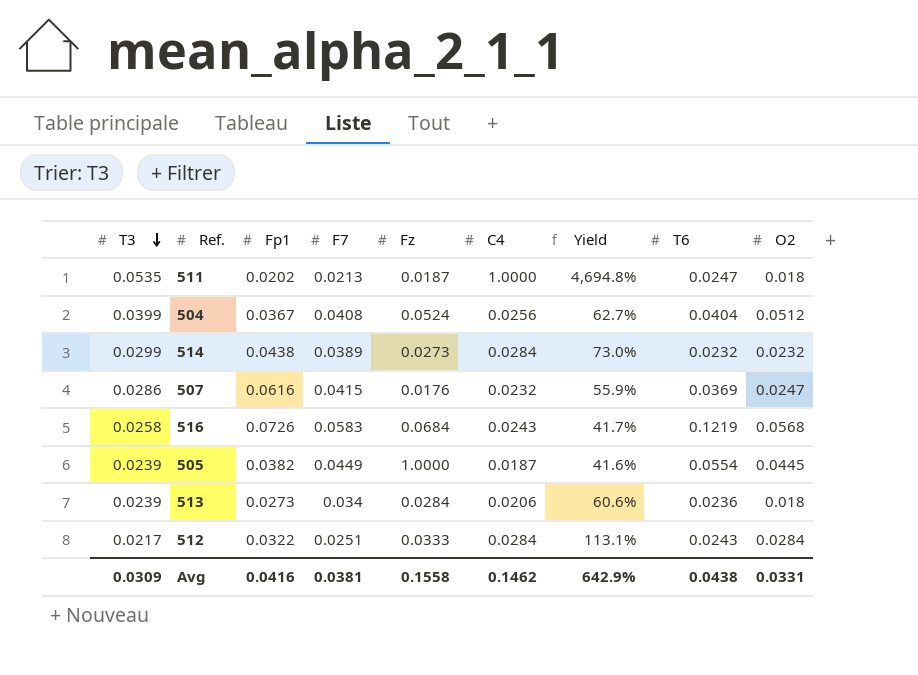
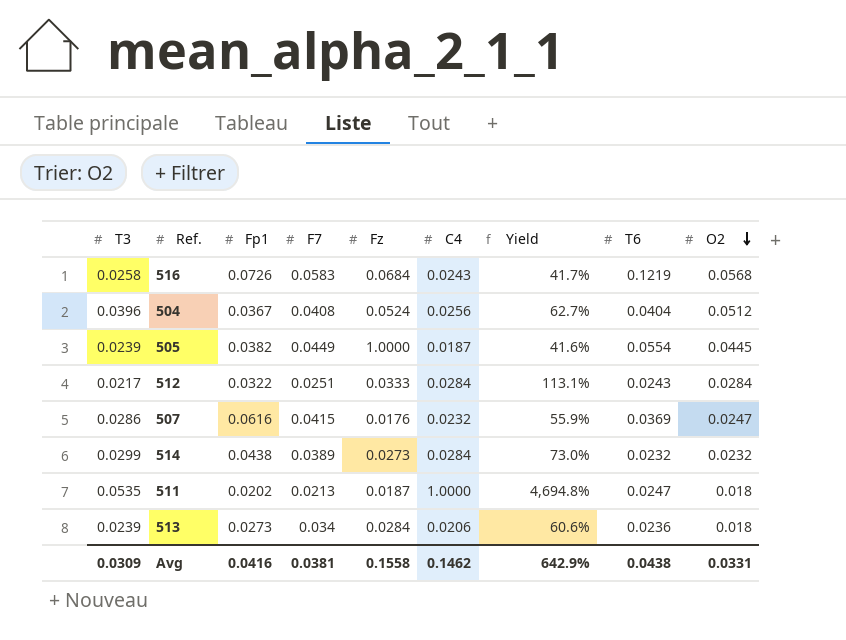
row order: T3 descending -> O2 descending
504 | T3: 0.0399 -> 0.0396

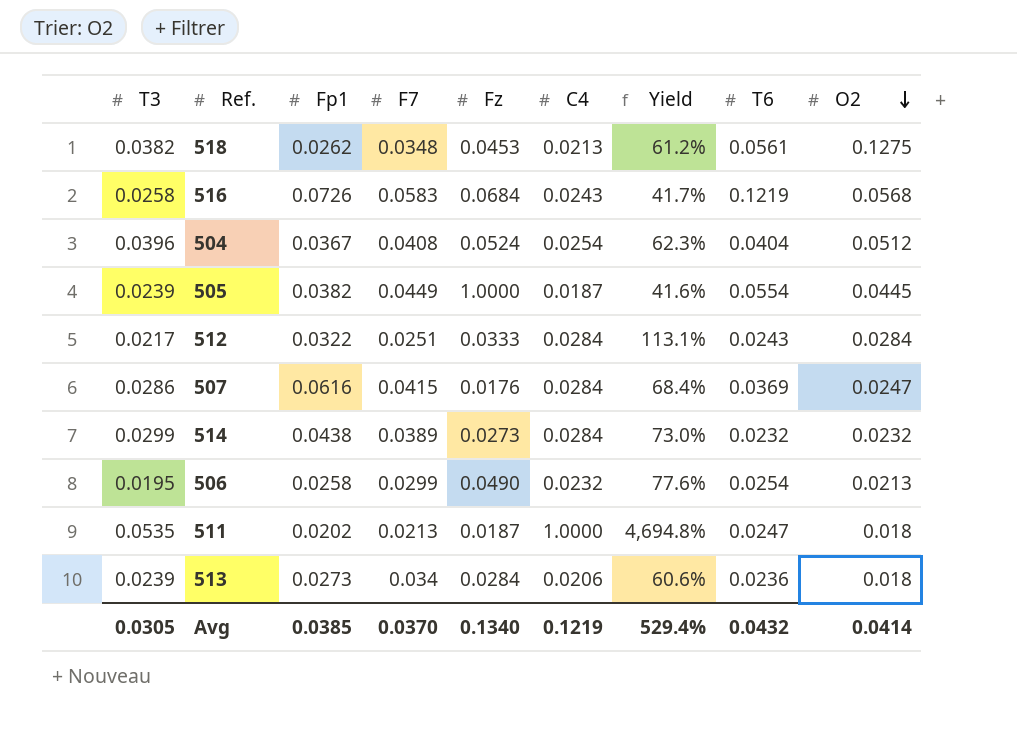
row 518: none -> 0.0382 | 0.0262 | 0.0348 | 0.0453 | 0.0213 | 61.2% | 0.0561 | 0.1275
504 | C4: 0.0256 -> 0.0254
504 | Yield: 62.7% -> 62.3%
507 | C4: 0.0232 -> 0.0284
507 | Yield: 55.9% -> 68.4%
row 506: none -> 0.0195 | 0.0258 | 0.0299 | 0.0490 | 0.0232 | 77.6% | 0.0254 | 0.0213
Avg | T3: 0.0309 -> 0.0305
Avg | Fp1: 0.0416 -> 0.0385
Avg | F7: 0.0381 -> 0.0370
Avg | Fz: 0.1558 -> 0.1340
Avg | C4: 0.1462 -> 0.1219
Avg | Yield: 642.9% -> 529.4%
Avg | T6: 0.0438 -> 0.0432
Avg | O2: 0.0331 -> 0.0414

